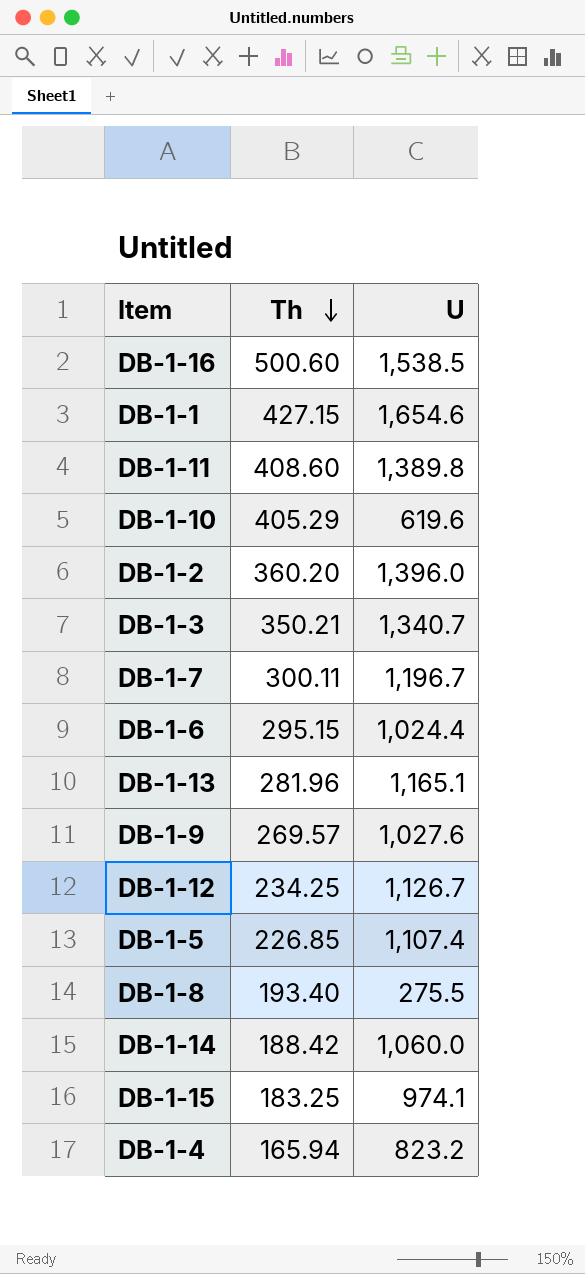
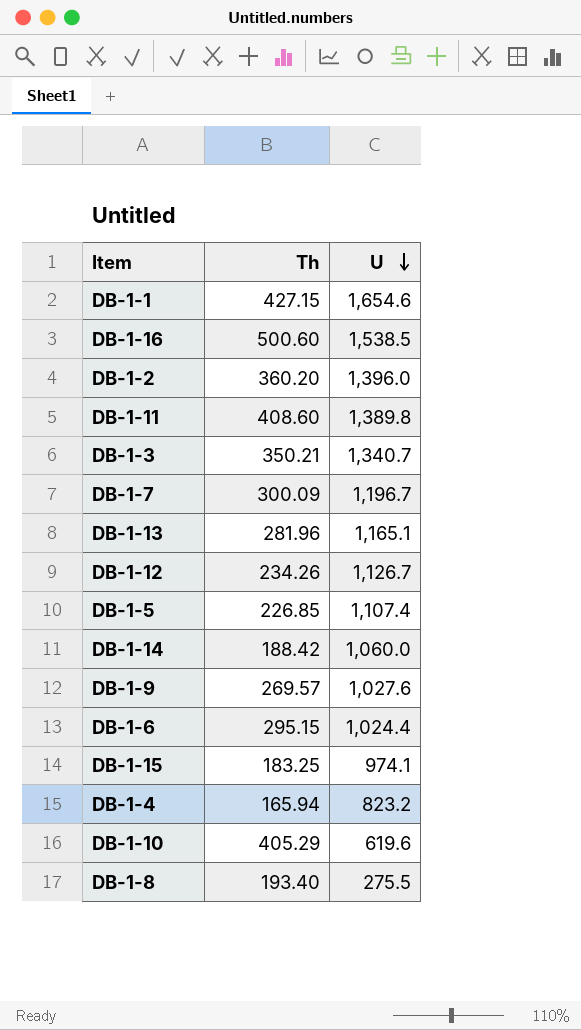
row order: Th descending -> U descending
DB-1-7 | Th: 300.11 -> 300.09
DB-1-12 | Th: 234.25 -> 234.26

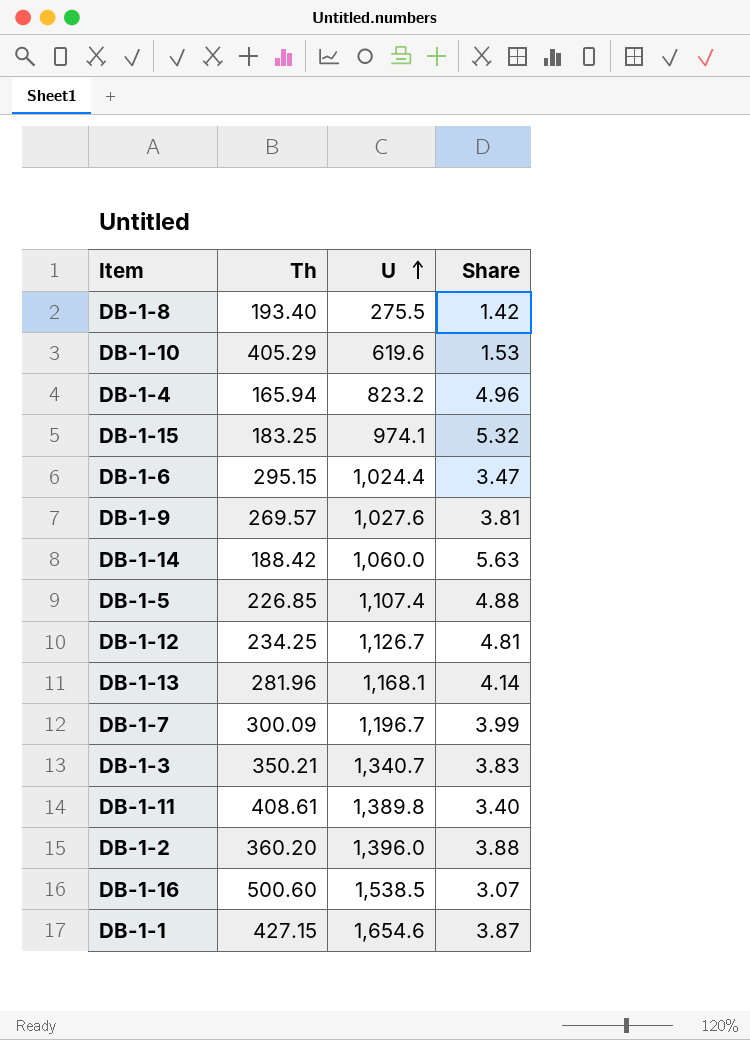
row order: U descending -> U ascending
column Share | formula: none -> [U] / [Th]
DB-1-12 | Th: 234.26 -> 234.25
DB-1-13 | U: 1,165.1 -> 1,168.1
DB-1-11 | Th: 408.60 -> 408.61

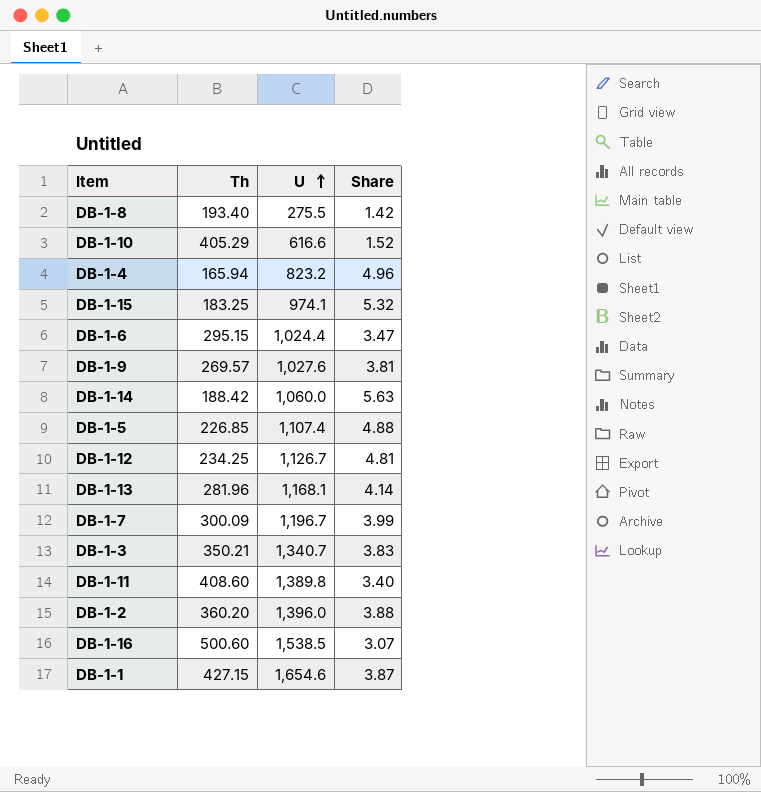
DB-1-10 | U: 619.6 -> 616.6
DB-1-10 | Share: 1.53 -> 1.52
DB-1-11 | Th: 408.61 -> 408.60

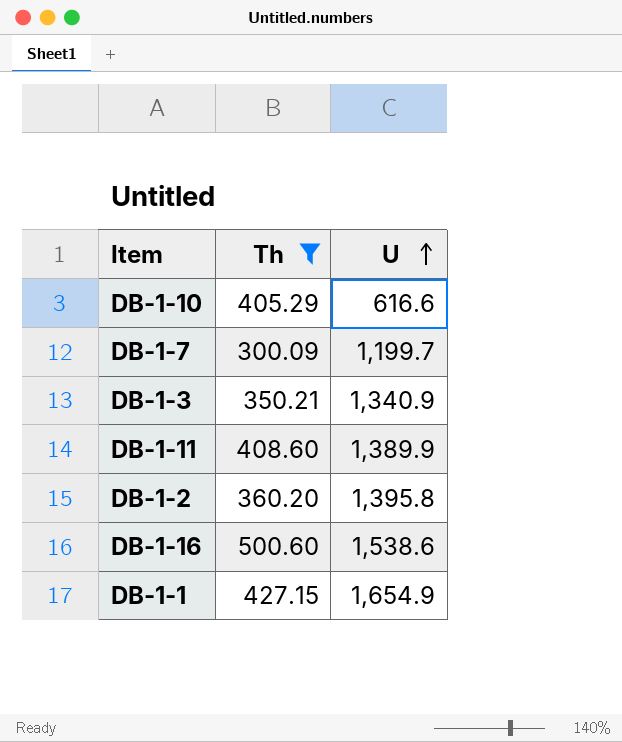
filter: none -> Th >= 300.09
column Share | formula: [U] / [Th] -> none
DB-1-7 | U: 1,196.7 -> 1,199.7
DB-1-3 | U: 1,340.7 -> 1,340.9
DB-1-11 | U: 1,389.8 -> 1,389.9
DB-1-2 | U: 1,396.0 -> 1,395.8
DB-1-16 | U: 1,538.5 -> 1,538.6
DB-1-1 | U: 1,654.6 -> 1,654.9

